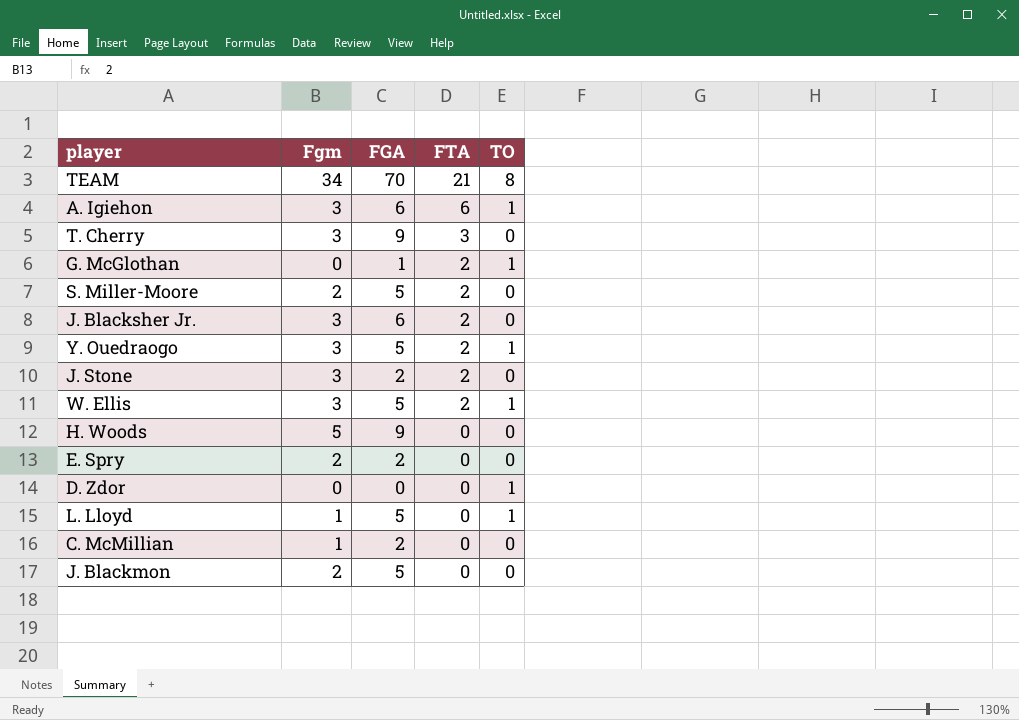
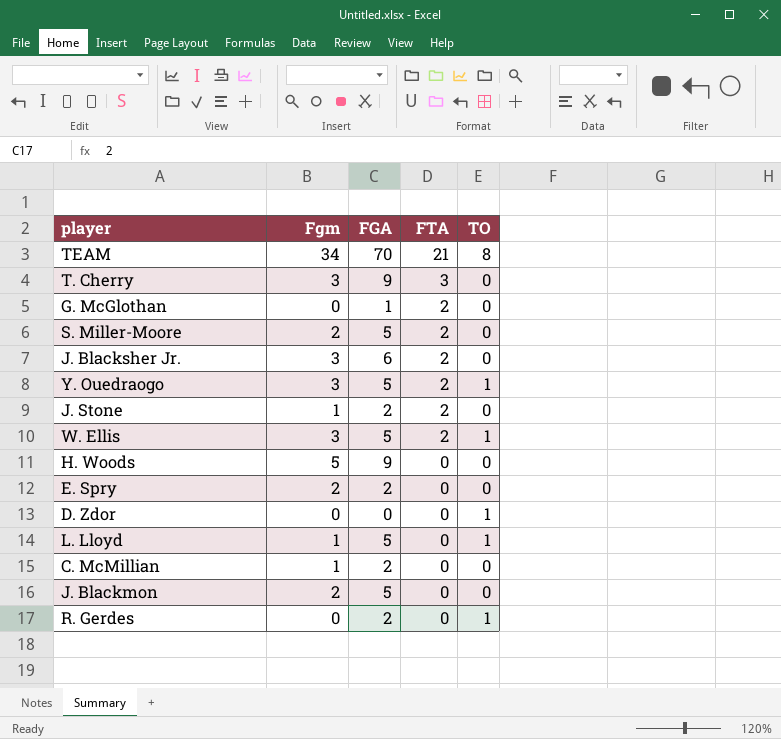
row A. Igiehon: 3 | 6 | 6 | 1 -> none
G. McGlothan | TO: 1 -> 0
J. Stone | Fgm: 3 -> 1
row R. Gerdes: none -> 0 | 2 | 0 | 1

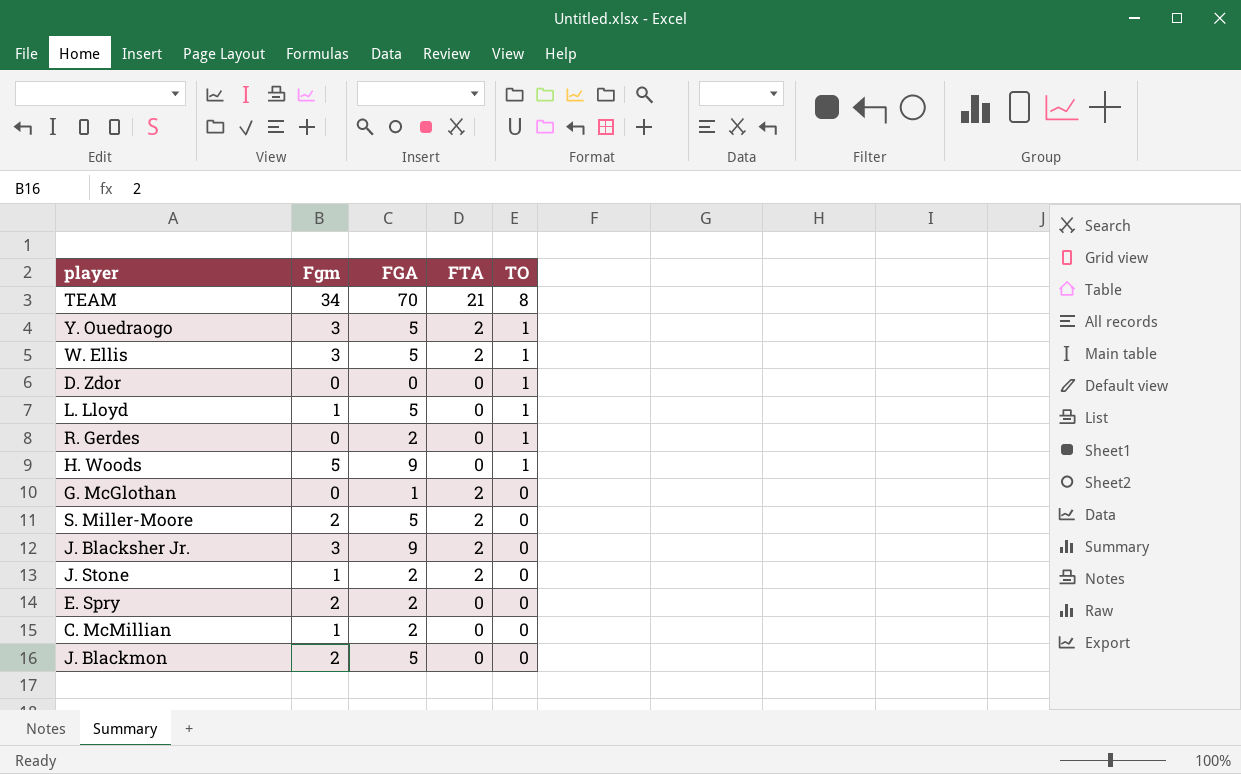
row order: FTA descending -> TO descending
row T. Cherry: 3 | 9 | 3 | 0 -> none
H. Woods | TO: 0 -> 1
J. Blacksher Jr. | FGA: 6 -> 9

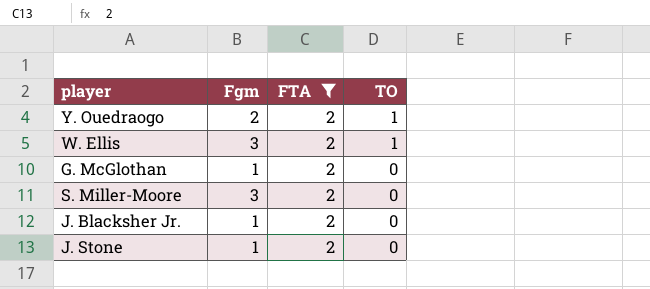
filter: none -> FTA = 2
column FGA | position: 3 -> none
Y. Ouedraogo | Fgm: 3 -> 2
G. McGlothan | Fgm: 0 -> 1
S. Miller-Moore | Fgm: 2 -> 3
J. Blacksher Jr. | Fgm: 3 -> 1

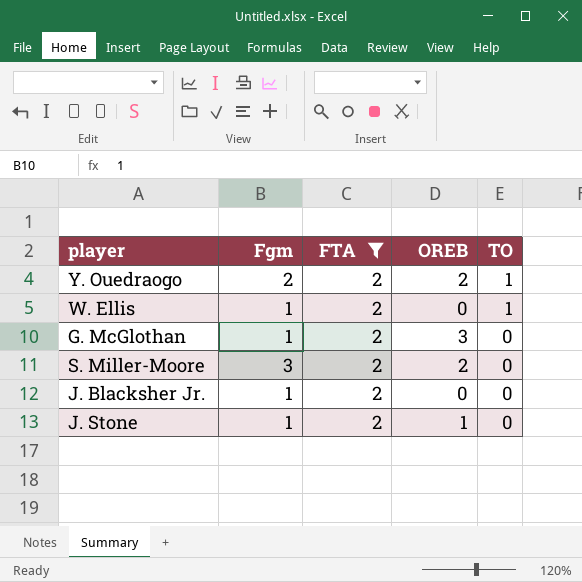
column OREB | position: none -> 4
W. Ellis | Fgm: 3 -> 1

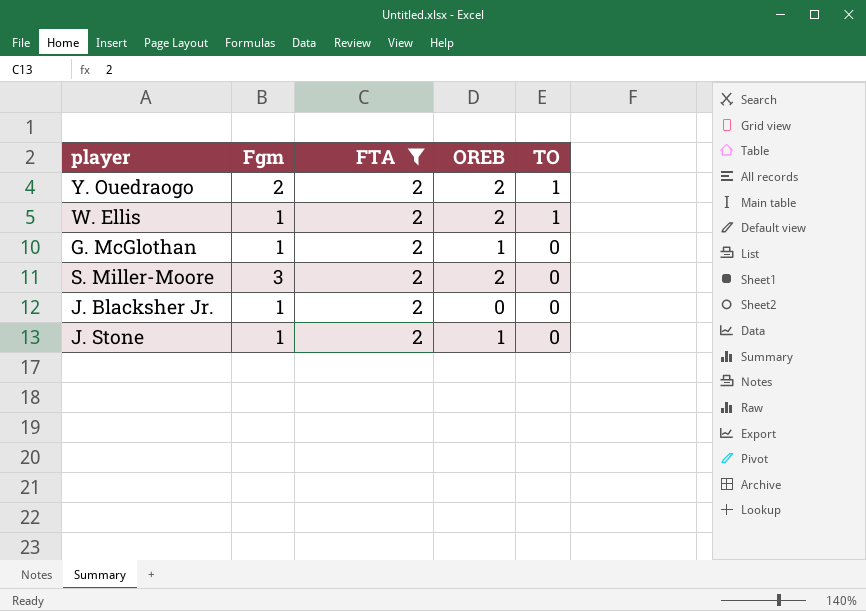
W. Ellis | OREB: 0 -> 2
G. McGlothan | OREB: 3 -> 1

